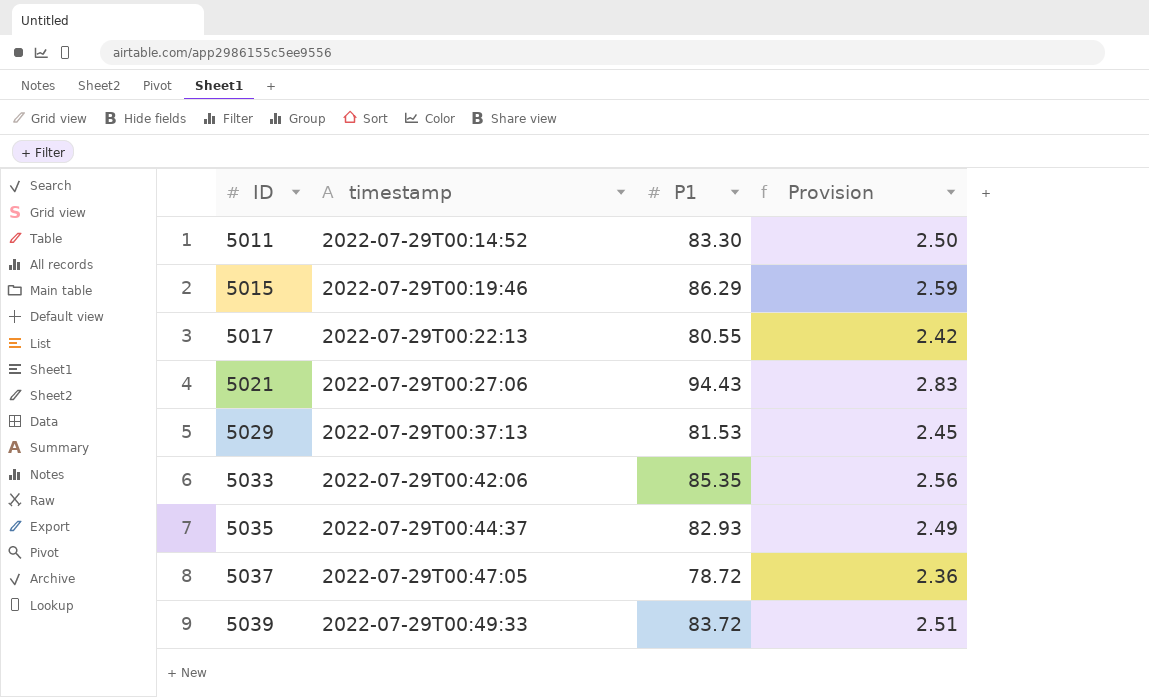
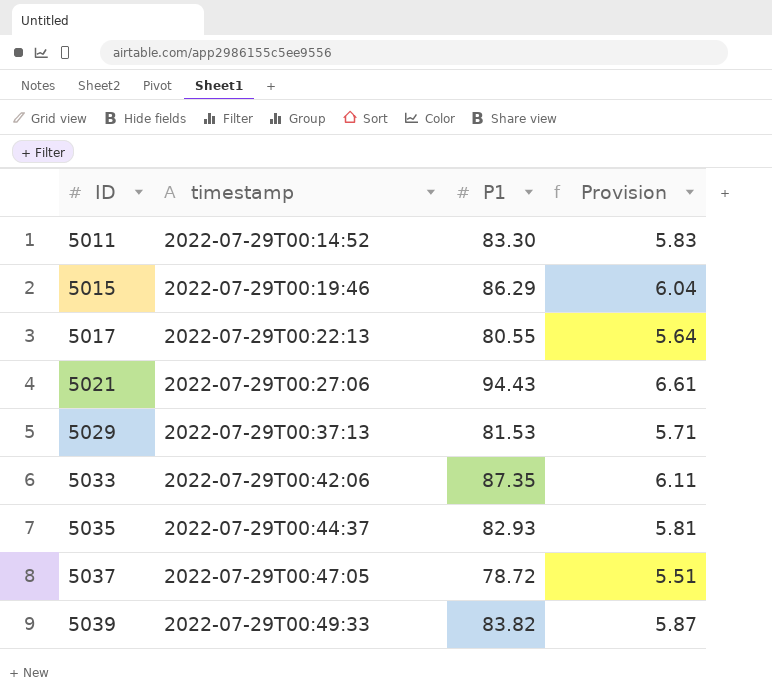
column Provision | formula: [P1] * 0.03 -> [P1] * 0.07
5033 | P1: 85.35 -> 87.35
5039 | P1: 83.72 -> 83.82

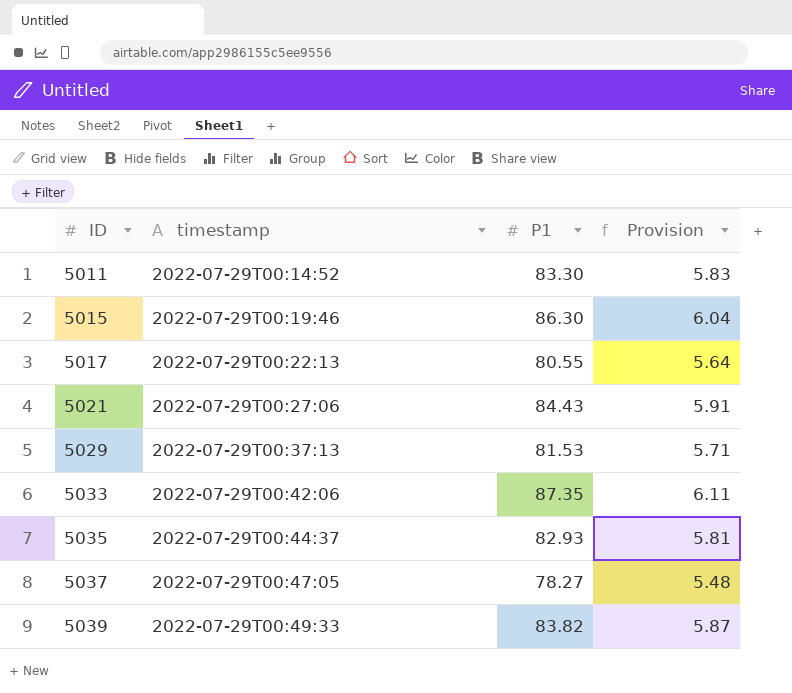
5015 | P1: 86.29 -> 86.30
5021 | P1: 94.43 -> 84.43
5021 | Provision: 6.61 -> 5.91
5037 | P1: 78.72 -> 78.27
5037 | Provision: 5.51 -> 5.48

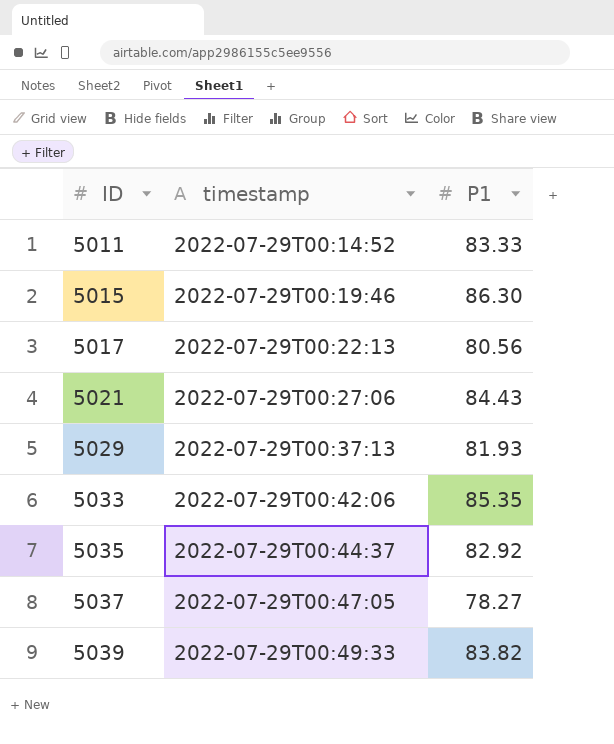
column Provision | formula: [P1] * 0.07 -> none
5011 | P1: 83.30 -> 83.33
5017 | P1: 80.55 -> 80.56
5029 | P1: 81.53 -> 81.93
5033 | P1: 87.35 -> 85.35
5035 | P1: 82.93 -> 82.92

